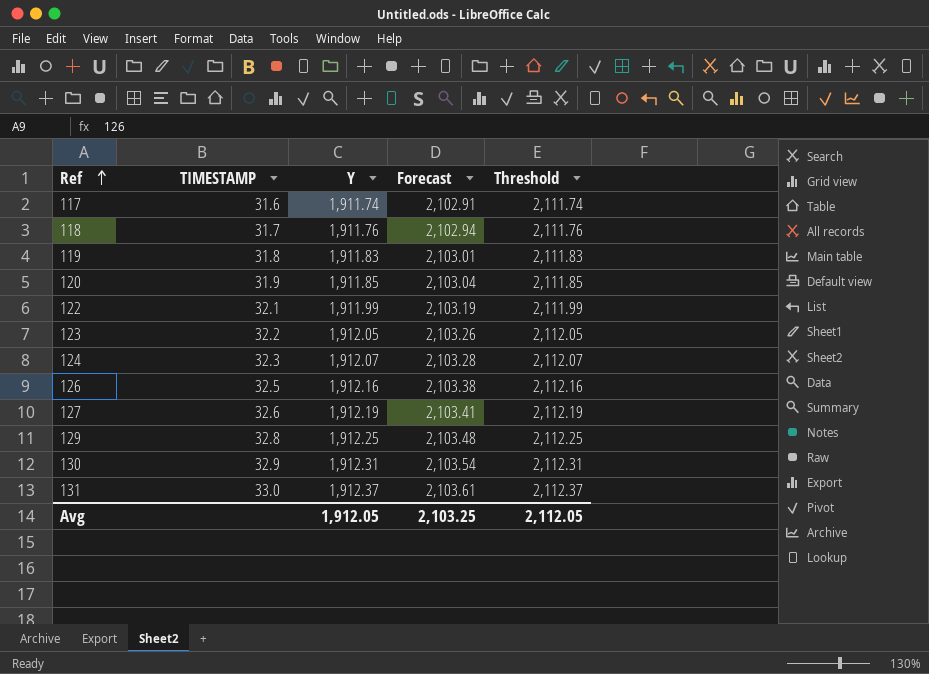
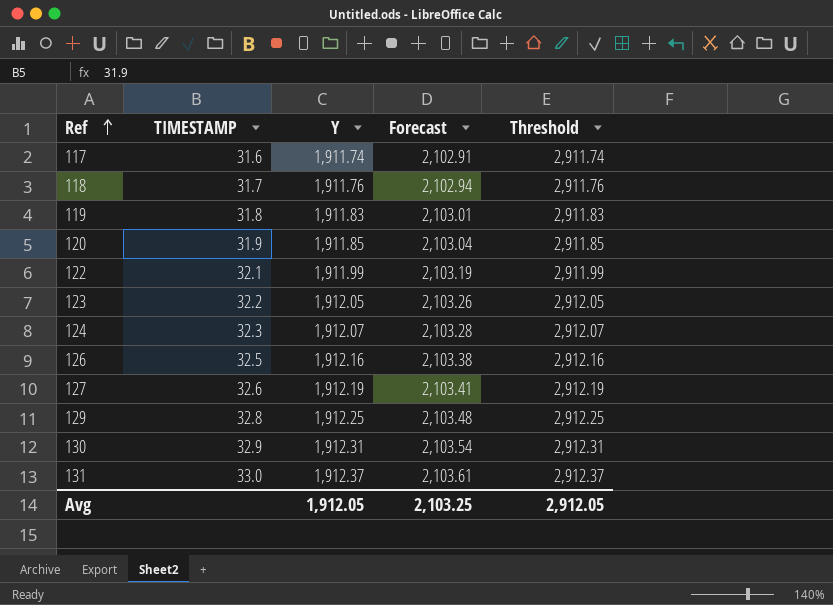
column Threshold | formula: [Y] + 200 -> [Y] + 1000
Avg | Threshold: 2,112.05 -> 2,912.05

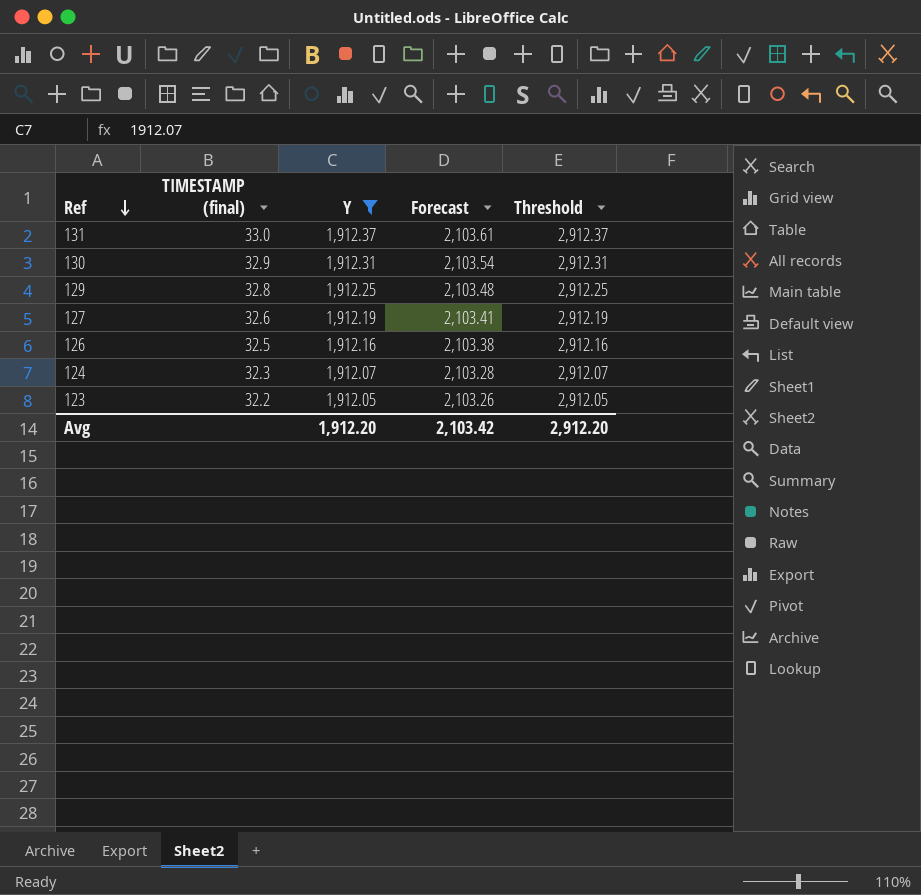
filter: none -> Y >= 1,912.05
row order: Ref ascending -> Ref descending
column name: TIMESTAMP -> TIMESTAMP (final)
Avg | Y: 1,912.05 -> 1,912.20
Avg | Forecast: 2,103.25 -> 2,103.42
Avg | Threshold: 2,912.05 -> 2,912.20

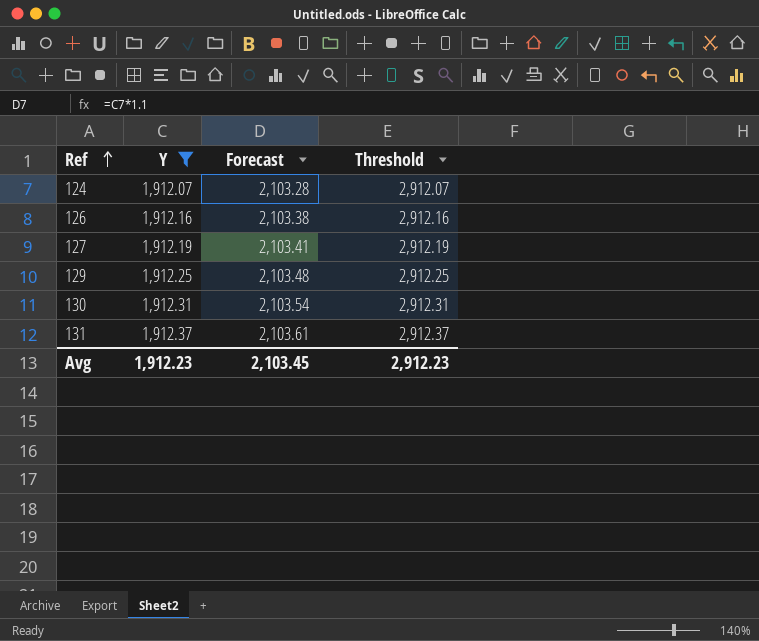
row order: Ref descending -> Ref ascending
column TIMESTAMP (final) | position: 2 -> none
row 123: 32.2 | 1,912.05 | 2,103.26 | 2,912.05 -> none
Avg | Y: 1,912.20 -> 1,912.23
Avg | Forecast: 2,103.42 -> 2,103.45
Avg | Threshold: 2,912.20 -> 2,912.23

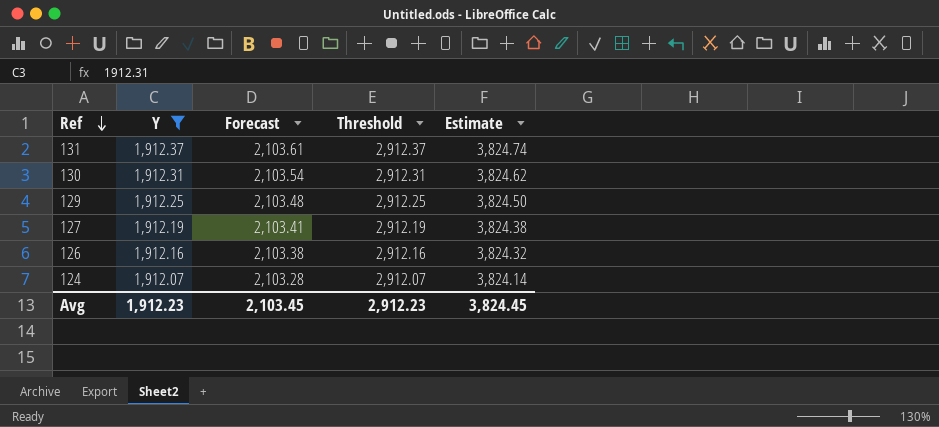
row order: Ref ascending -> Ref descending
column Estimate | formula: none -> [Y] * 2

